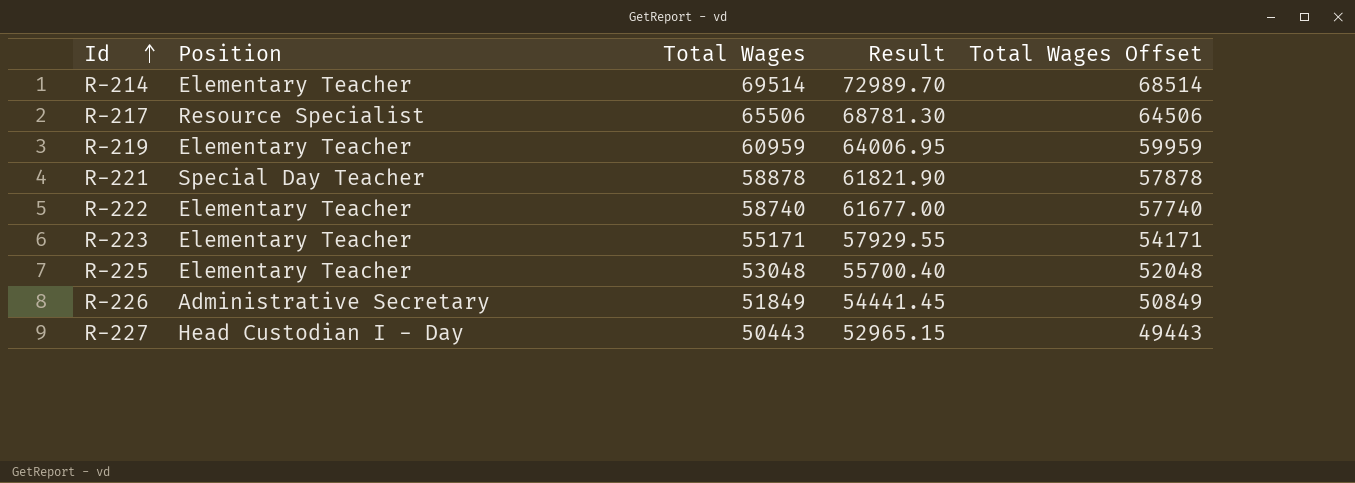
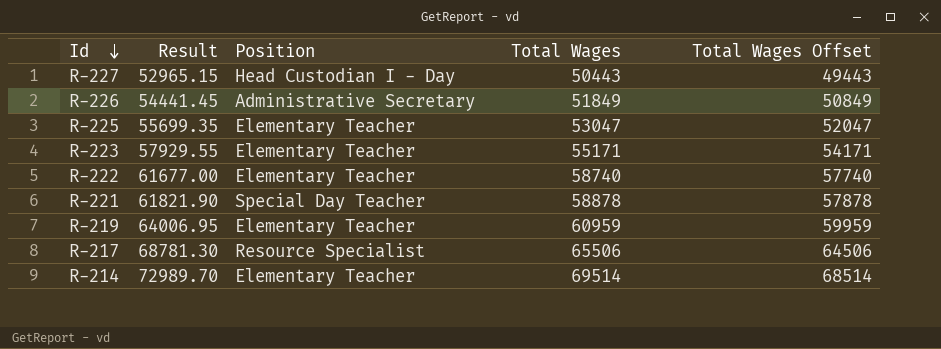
row order: Id ascending -> Id descending
column Result | position: 4 -> 2
R-225 | Result: 55700.40 -> 55699.35
R-225 | Total Wages: 53048 -> 53047
R-225 | Total Wages Offset: 52048 -> 52047

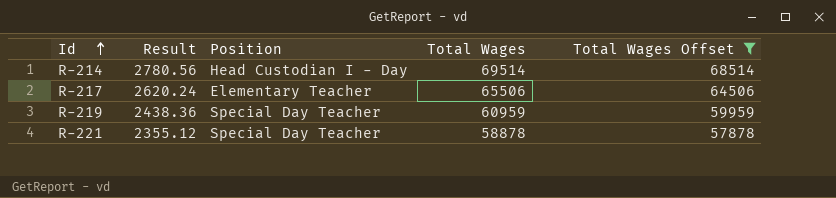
filter: none -> Total Wages Offset >= 57878
row order: Id descending -> Id ascending
column Result | formula: [Total Wages] * 1.05 -> [Total Wages] * 0.04
R-214 | Position: Elementary Teacher -> Head Custodian I - Day
R-217 | Position: Resource Specialist -> Elementary Teacher
R-219 | Position: Elementary Teacher -> Special Day Teacher

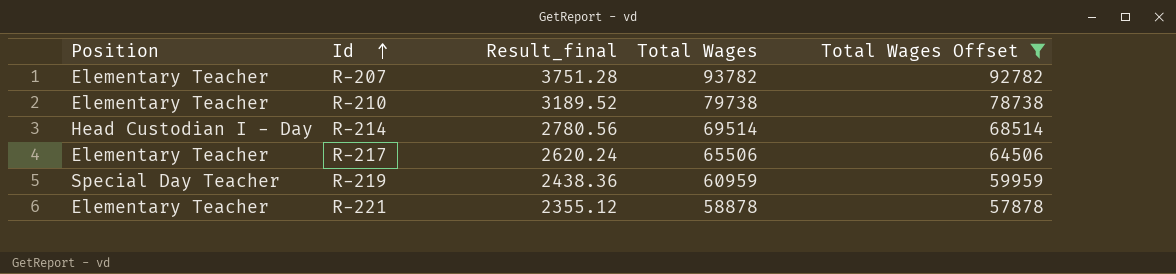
column Position | position: 3 -> 1
column name: Result -> Result_final
row R-207: none -> Elementary Teacher | 3751.28 | 93782 | 92782
row R-210: none -> Elementary Teacher | 3189.52 | 79738 | 78738
R-221 | Position: Special Day Teacher -> Elementary Teacher

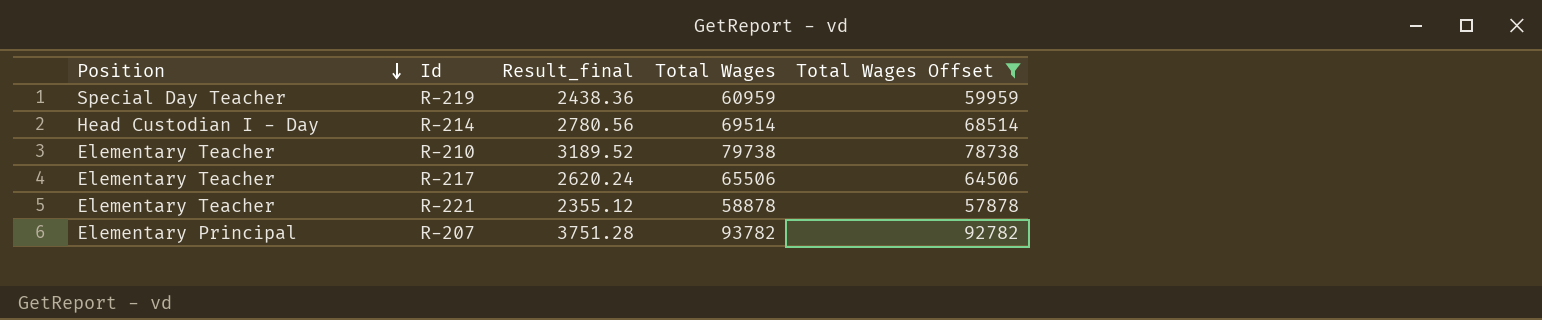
row order: Id ascending -> Position descending
R-207 | Position: Elementary Teacher -> Elementary Principal

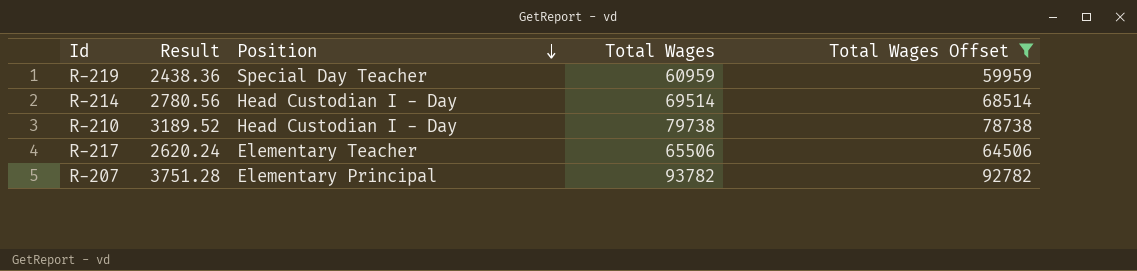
column name: Result_final -> Result
column Position | position: 1 -> 3
row R-221: Elementary Teacher | 2355.12 | 58878 | 57878 -> none
R-210 | Position: Elementary Teacher -> Head Custodian I - Day

